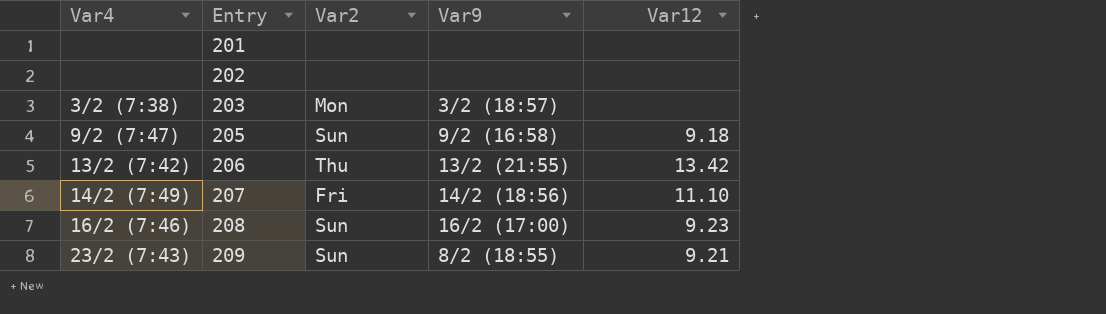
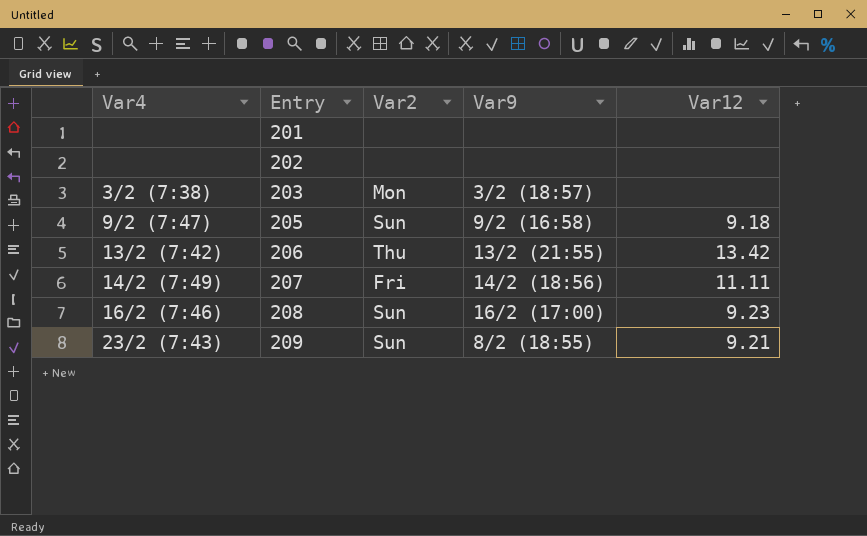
207 | Var12: 11.10 -> 11.11

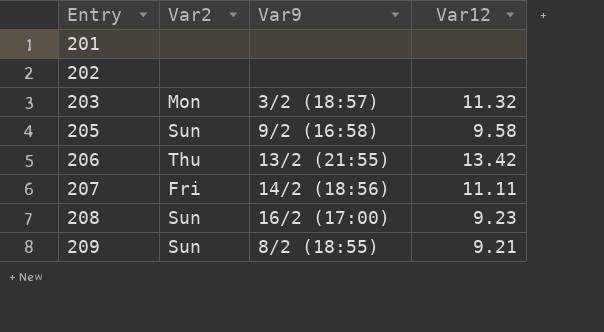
column Var4 | position: 1 -> none
203 | Var12: none -> 11.32
205 | Var12: 9.18 -> 9.58

